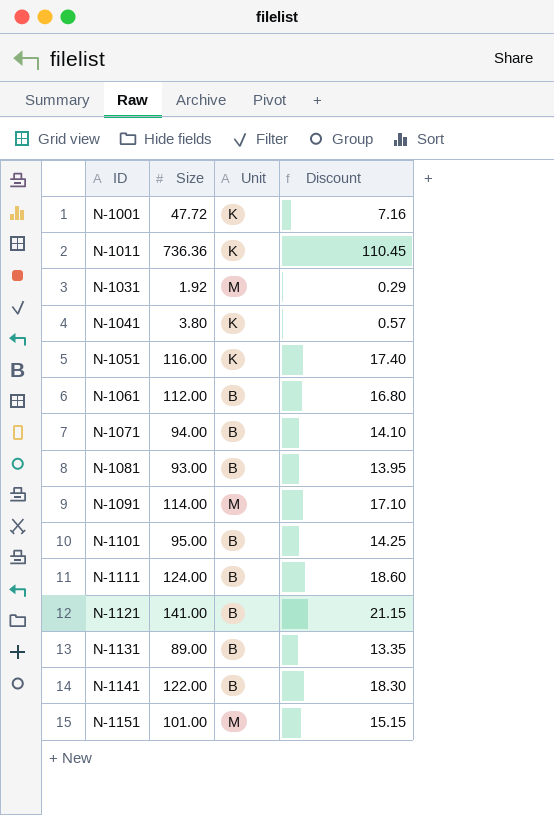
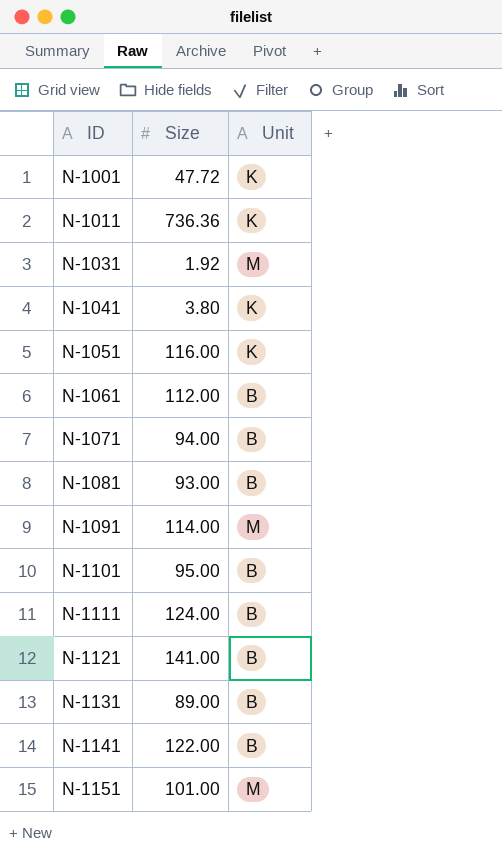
column Discount | formula: [Size] * 0.15 -> none

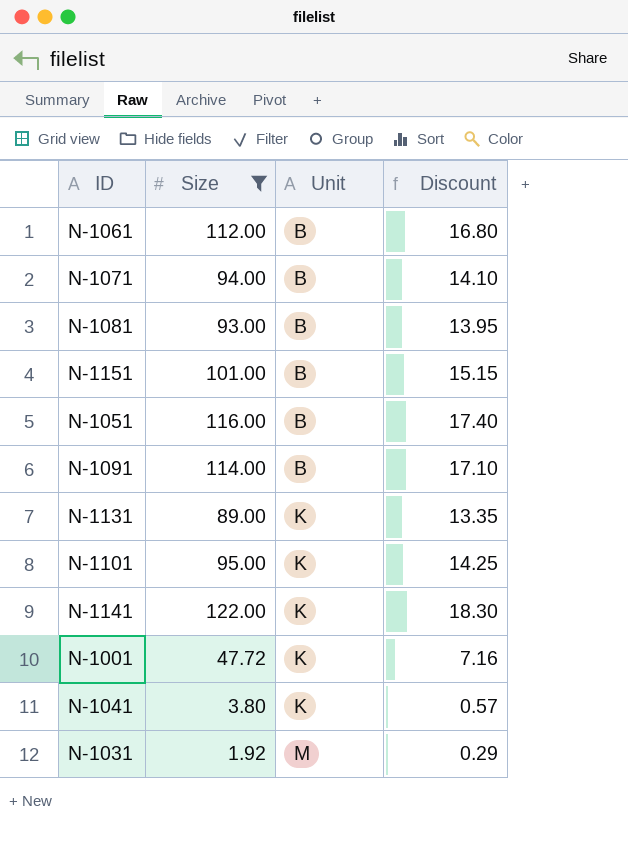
filter: none -> Size <= 122.00
row order: ID ascending -> Unit ascending
column Discount | formula: none -> [Size] * 0.15
N-1151 | Unit: M -> B
N-1051 | Unit: K -> B
N-1091 | Unit: M -> B
N-1131 | Unit: B -> K
N-1101 | Unit: B -> K
N-1141 | Unit: B -> K

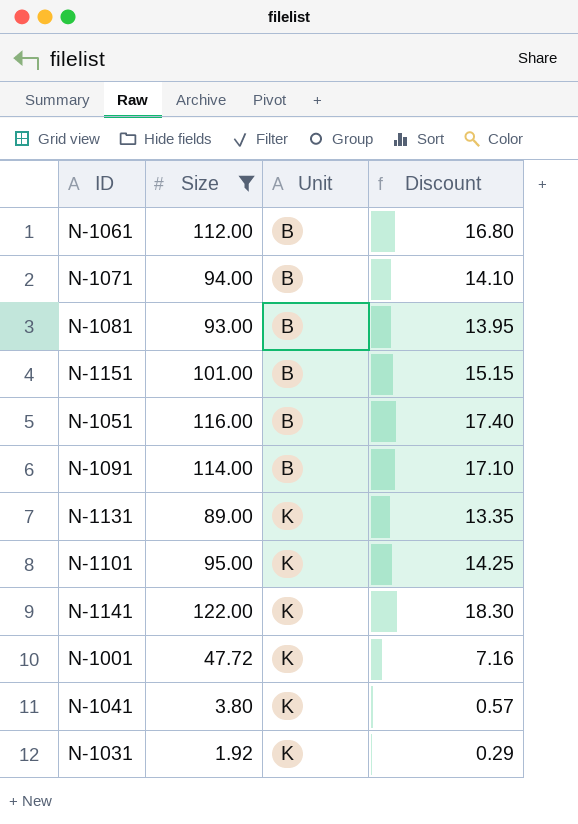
N-1031 | Unit: M -> K

